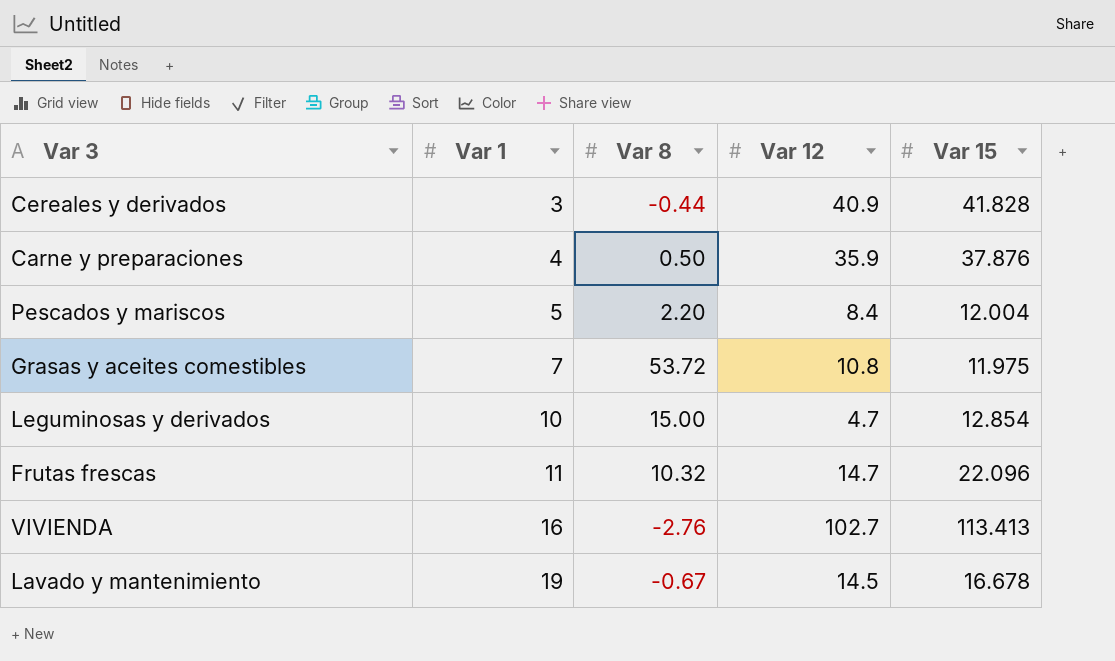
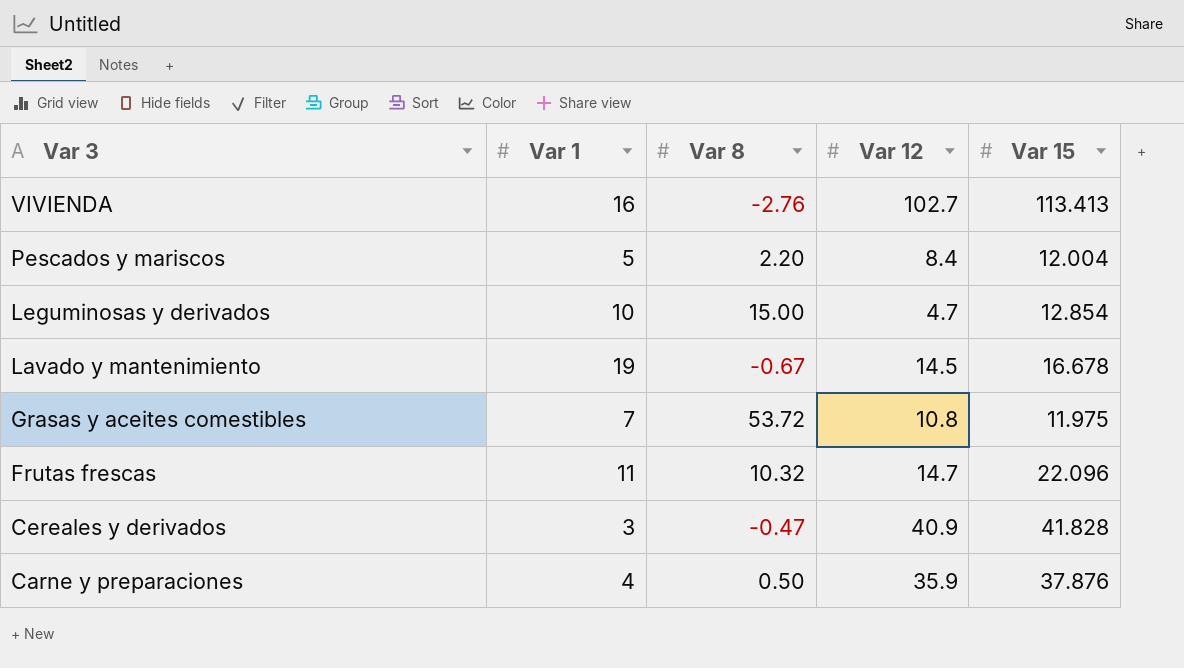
row order: Var 1 ascending -> Var 3 descending
Cereales y derivados | Var 8: -0.44 -> -0.47

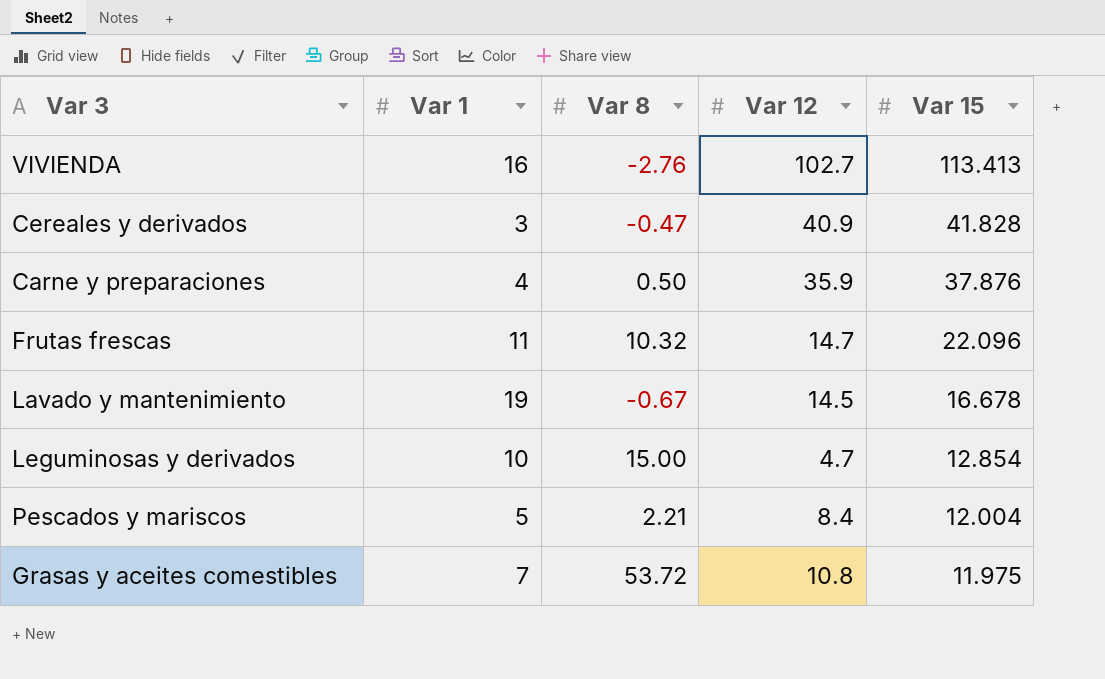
row order: Var 3 descending -> Var 15 descending
Pescados y mariscos | Var 8: 2.20 -> 2.21

